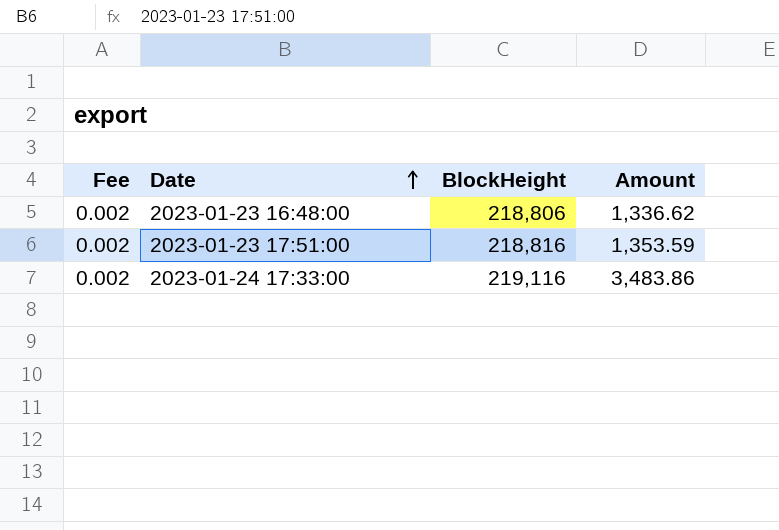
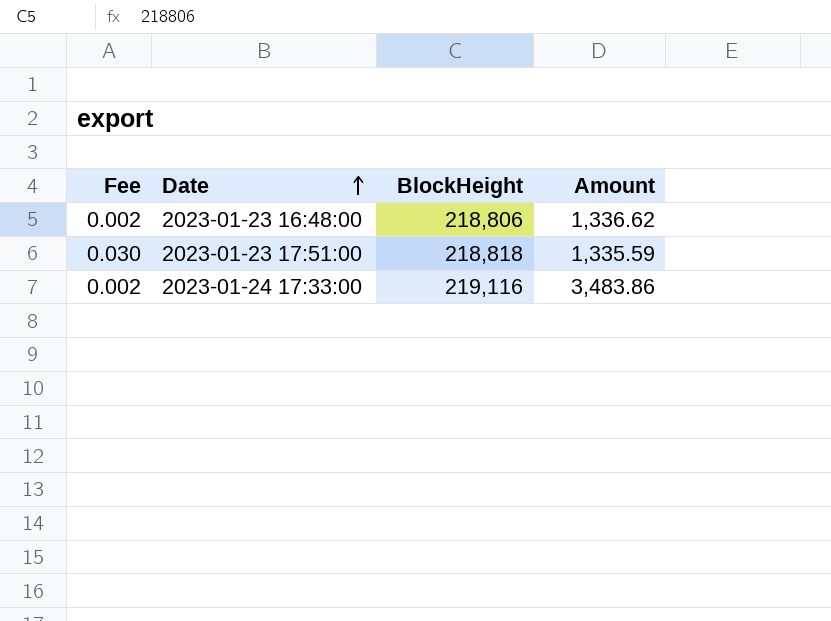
2023-01-23 17:51:00 | Fee: 0.002 -> 0.030
2023-01-23 17:51:00 | BlockHeight: 218,816 -> 218,818
2023-01-23 17:51:00 | Amount: 1,353.59 -> 1,335.59

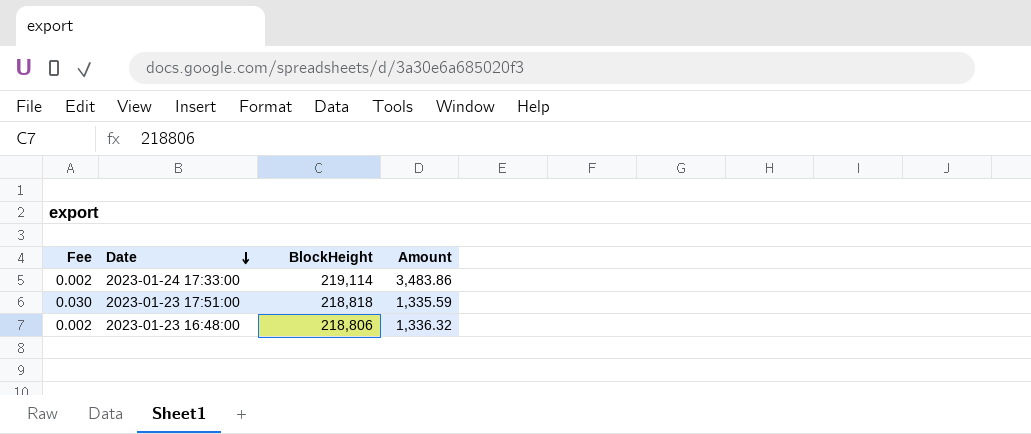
row order: Date ascending -> Date descending
2023-01-24 17:33:00 | BlockHeight: 219,116 -> 219,114
2023-01-23 16:48:00 | Amount: 1,336.62 -> 1,336.32

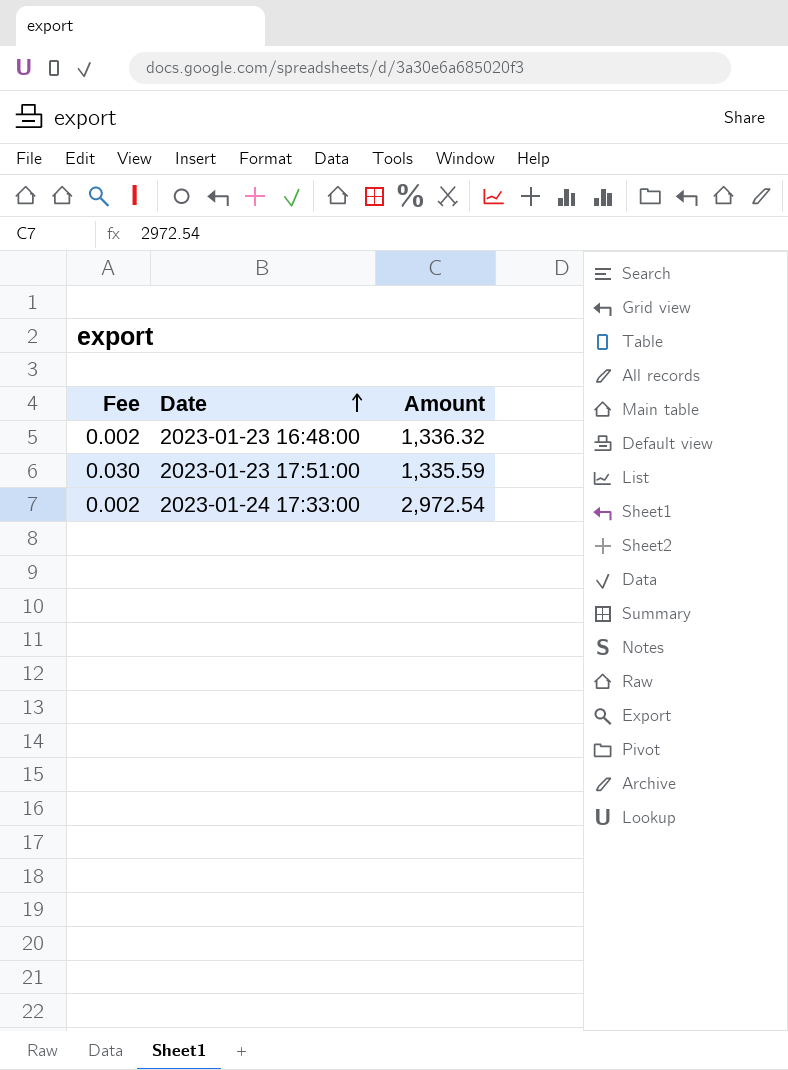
row order: Date descending -> Date ascending
column BlockHeight | position: 3 -> none
2023-01-24 17:33:00 | Amount: 3,483.86 -> 2,972.54

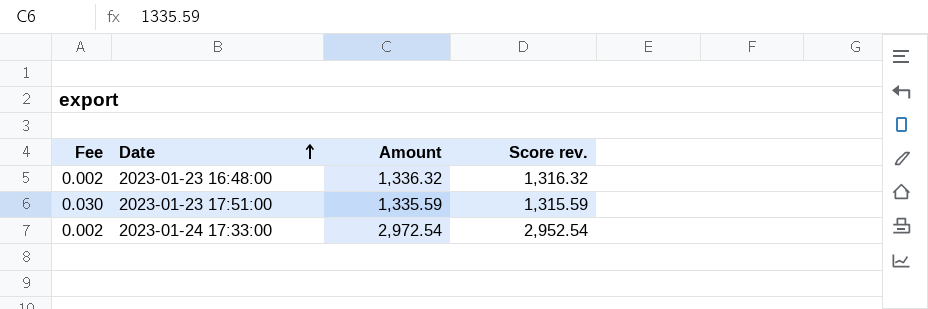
column Score rev. | formula: none -> [Amount] - 20

